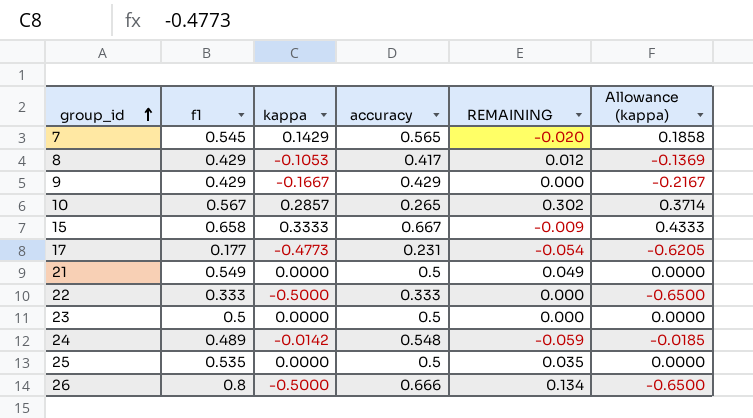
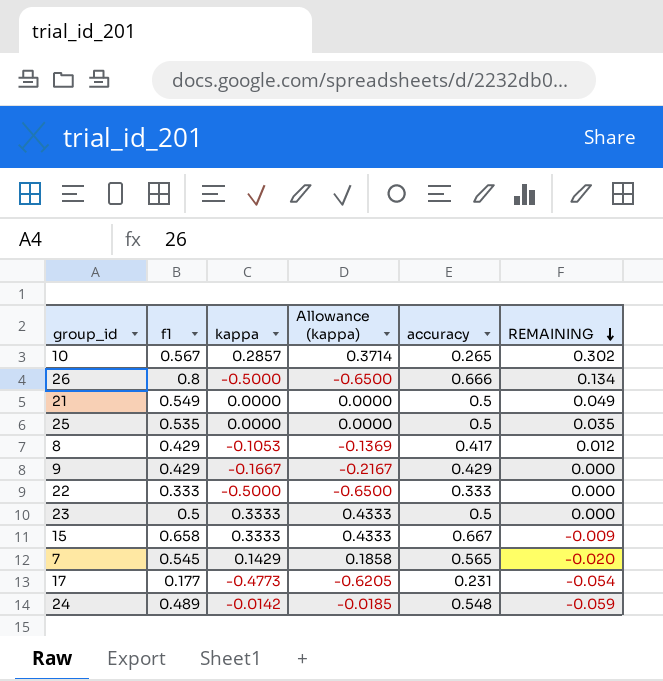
row order: group_id ascending -> REMAINING descending
column Allowance (kappa) | position: 6 -> 4
23 | kappa: 0.0000 -> 0.3333
23 | Allowance (kappa): 0.0000 -> 0.4333

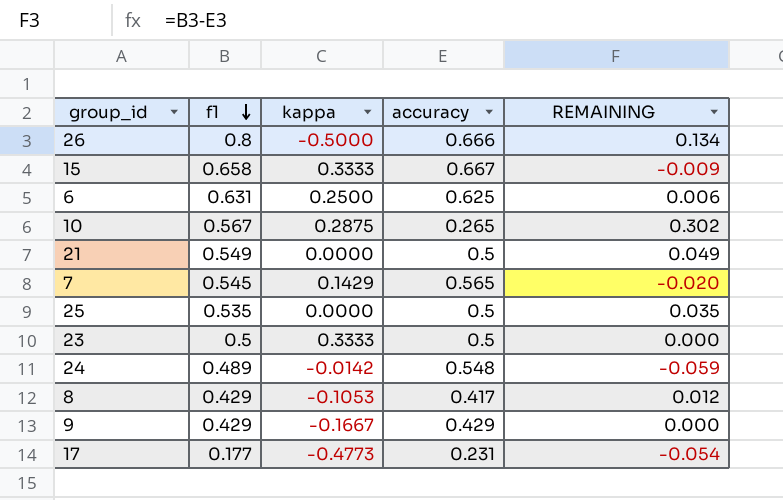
row order: REMAINING descending -> f1 descending
column Allowance (kappa) | formula: [kappa] * 1.3 -> none
row 22: 0.333 | -0.5000 | -0.6500 | 0.333 | 0.000 -> none
row 6: none -> 0.631 | 0.2500 | 0.625 | 0.006
10 | kappa: 0.2857 -> 0.2875

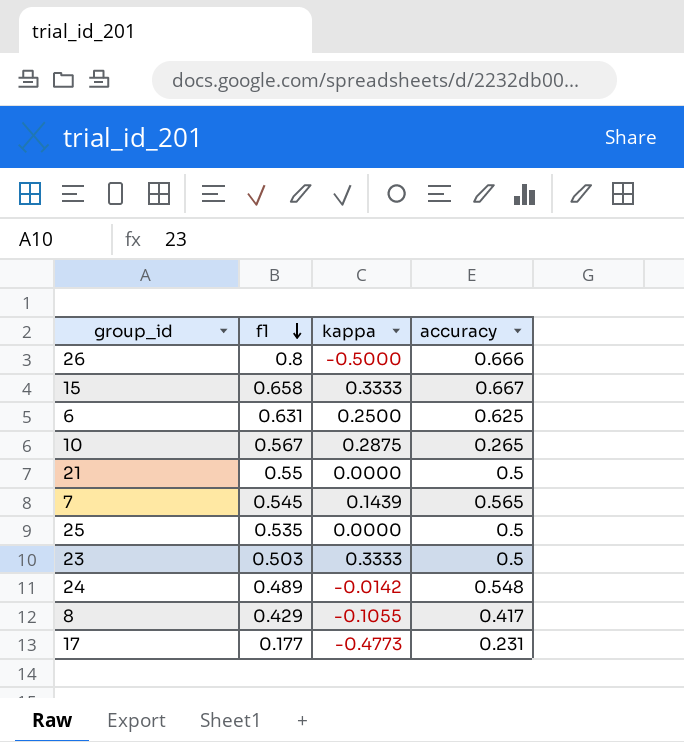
column REMAINING | formula: [f1] - [accuracy] -> none
row 9: 0.429 | -0.1667 | 0.429 | 0.000 -> none
21 | f1: 0.549 -> 0.55
7 | kappa: 0.1429 -> 0.1439
23 | f1: 0.5 -> 0.503
8 | kappa: -0.1053 -> -0.1055

